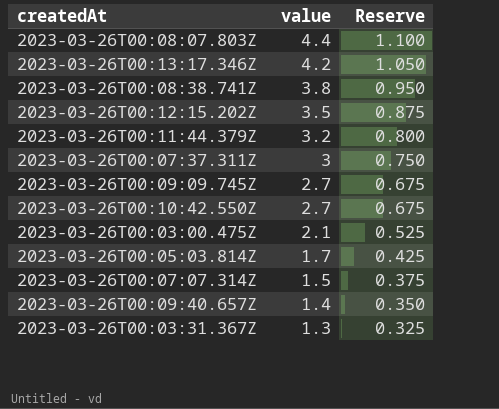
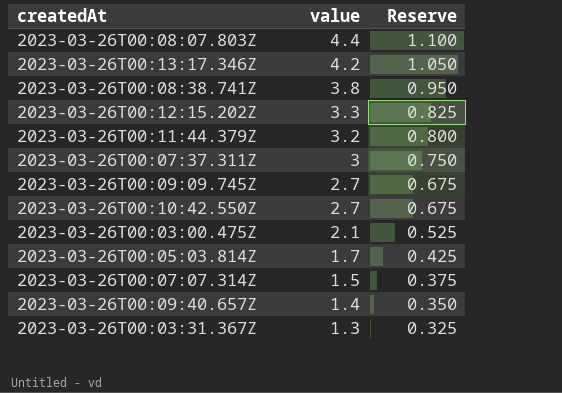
2023-03-26T00:12:15.202Z | value: 3.5 -> 3.3
2023-03-26T00:12:15.202Z | Reserve: 0.875 -> 0.825

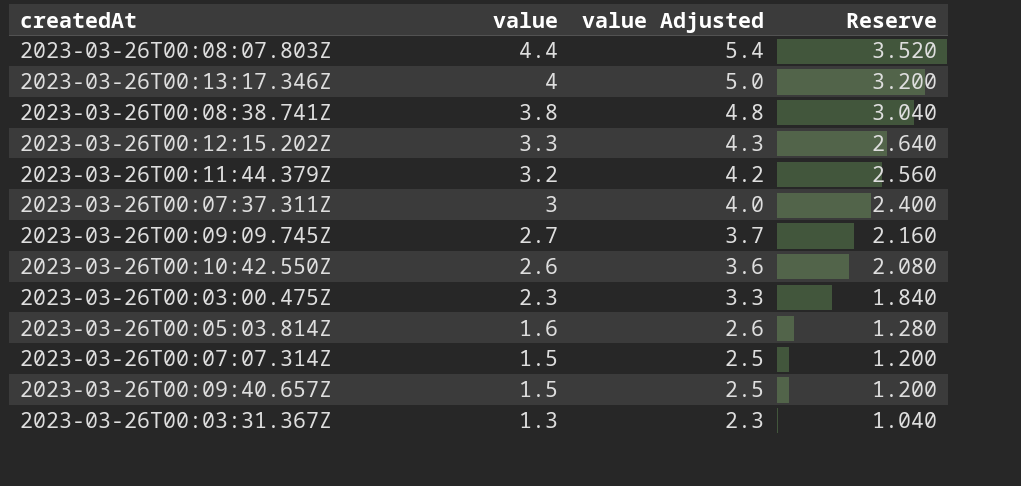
column value Adjusted | formula: none -> [value] + 1
column Reserve | formula: [value] * 0.25 -> [value] * 0.8
2023-03-26T00:13:17.346Z | value: 4.2 -> 4
2023-03-26T00:10:42.550Z | value: 2.7 -> 2.6
2023-03-26T00:03:00.475Z | value: 2.1 -> 2.3
2023-03-26T00:05:03.814Z | value: 1.7 -> 1.6
2023-03-26T00:09:40.657Z | value: 1.4 -> 1.5

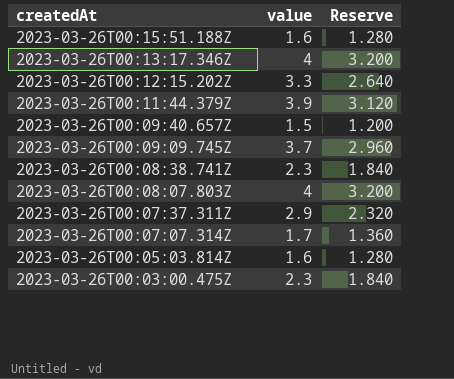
row order: value descending -> createdAt descending
column value Adjusted | formula: [value] + 1 -> none
row 2023-03-26T00:10:42.550Z: 2.6 | 3.6 | 2.080 -> none
row 2023-03-26T00:03:31.367Z: 1.3 | 2.3 | 1.040 -> none
row 2023-03-26T00:15:51.188Z: none -> 1.6 | 1.280
2023-03-26T00:11:44.379Z | value: 3.2 -> 3.9
2023-03-26T00:11:44.379Z | Reserve: 2.560 -> 3.120
2023-03-26T00:09:09.745Z | value: 2.7 -> 3.7
2023-03-26T00:09:09.745Z | Reserve: 2.160 -> 2.960
2023-03-26T00:08:38.741Z | value: 3.8 -> 2.3
2023-03-26T00:08:38.741Z | Reserve: 3.040 -> 1.840
2023-03-26T00:08:07.803Z | value: 4.4 -> 4
2023-03-26T00:08:07.803Z | Reserve: 3.520 -> 3.200
2023-03-26T00:07:37.311Z | value: 3 -> 2.9
2023-03-26T00:07:37.311Z | Reserve: 2.400 -> 2.320
2023-03-26T00:07:07.314Z | value: 1.5 -> 1.7
2023-03-26T00:07:07.314Z | Reserve: 1.200 -> 1.360

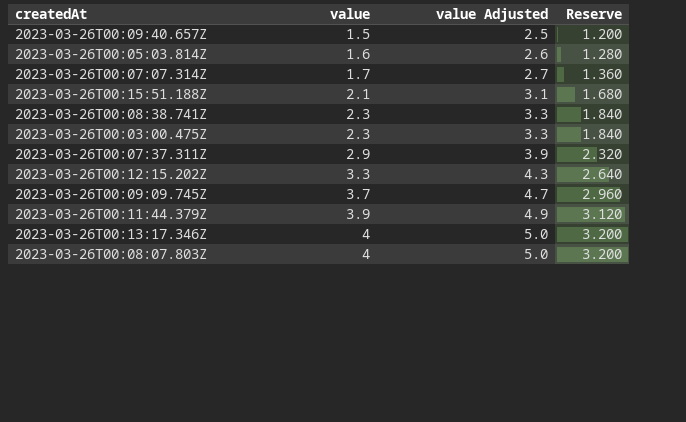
row order: createdAt descending -> value ascending
column value Adjusted | formula: none -> [value] + 1
2023-03-26T00:15:51.188Z | value: 1.6 -> 2.1
2023-03-26T00:15:51.188Z | Reserve: 1.280 -> 1.680

